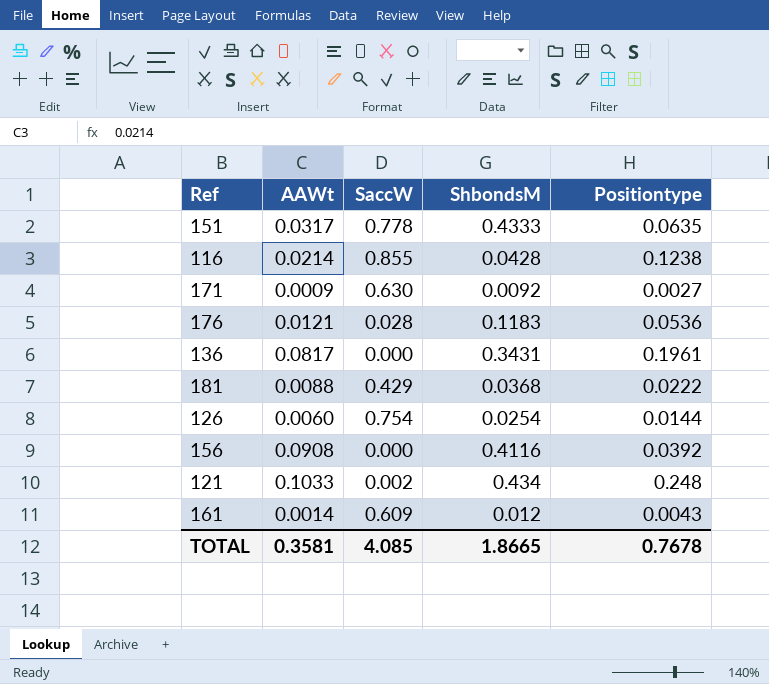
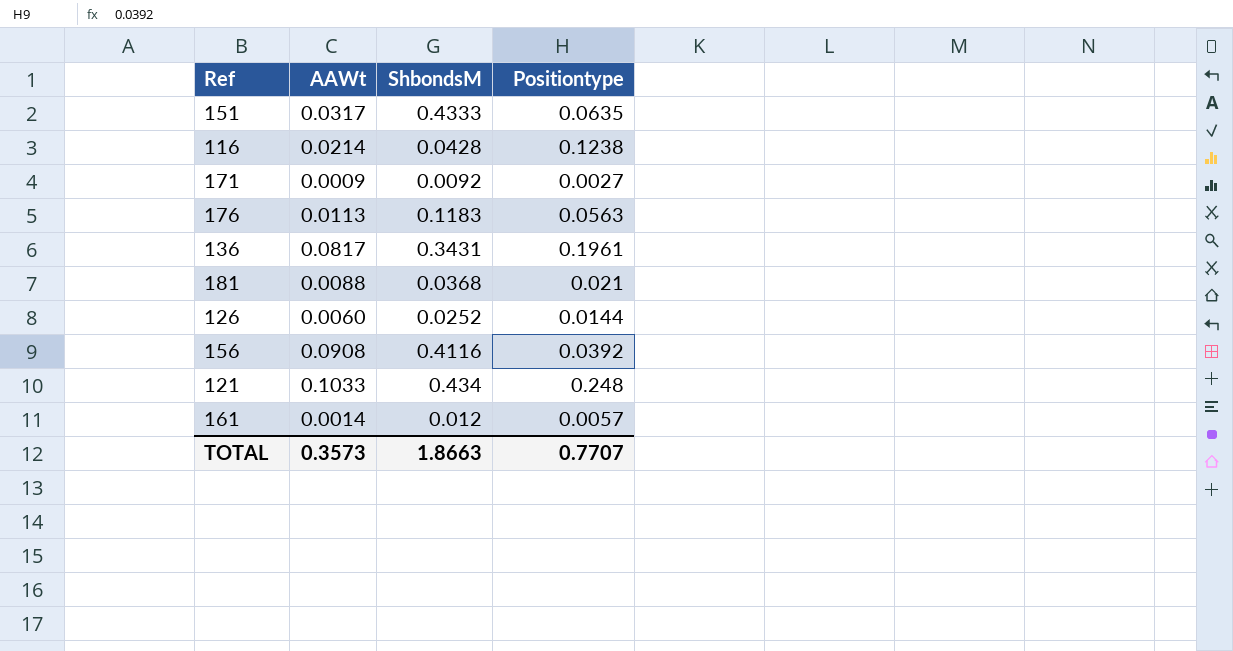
column SaccW | position: 3 -> none
176 | AAWt: 0.0121 -> 0.0113
176 | Positiontype: 0.0536 -> 0.0563
181 | Positiontype: 0.0222 -> 0.021
126 | ShbondsM: 0.0254 -> 0.0252
161 | Positiontype: 0.0043 -> 0.0057
TOTAL | AAWt: 0.3581 -> 0.3573
TOTAL | ShbondsM: 1.8665 -> 1.8663
TOTAL | Positiontype: 0.7678 -> 0.7707

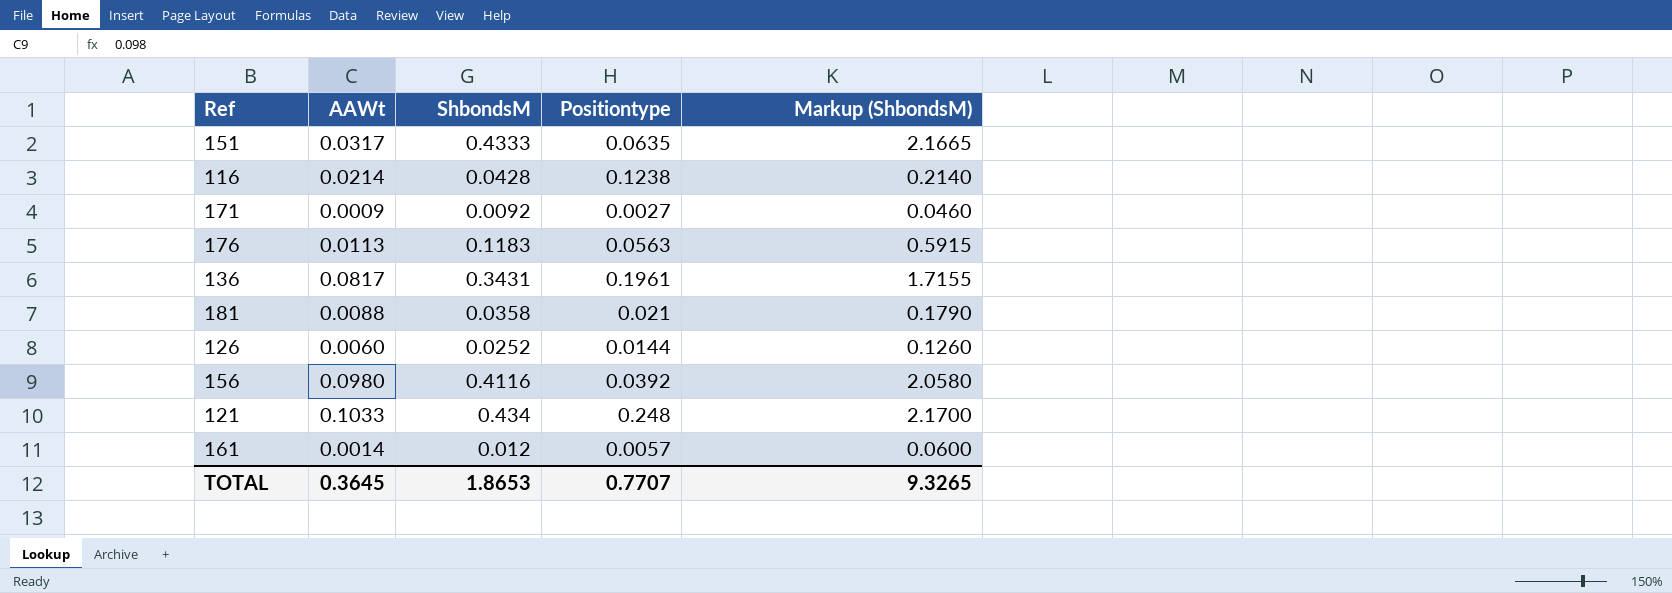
column Markup (ShbondsM) | formula: none -> [ShbondsM] * 5
181 | ShbondsM: 0.0368 -> 0.0358
156 | AAWt: 0.0908 -> 0.0980
TOTAL | AAWt: 0.3573 -> 0.3645
TOTAL | ShbondsM: 1.8663 -> 1.8653

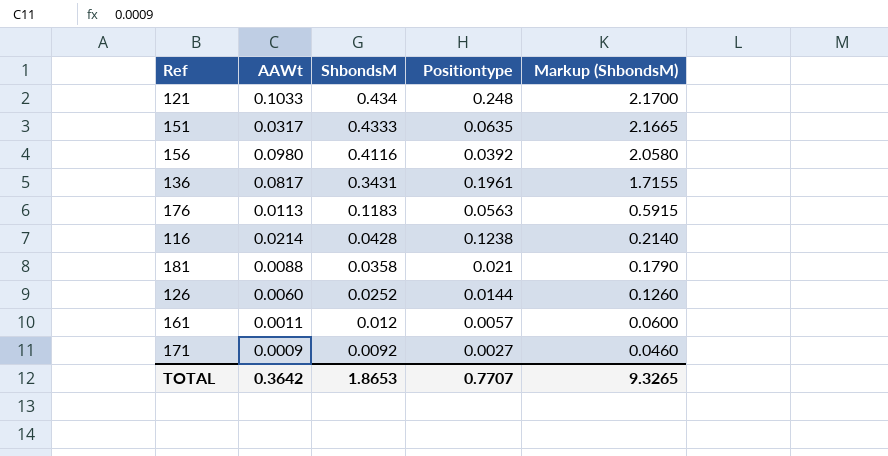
row order: none -> ShbondsM descending
161 | AAWt: 0.0014 -> 0.0011
TOTAL | AAWt: 0.3645 -> 0.3642

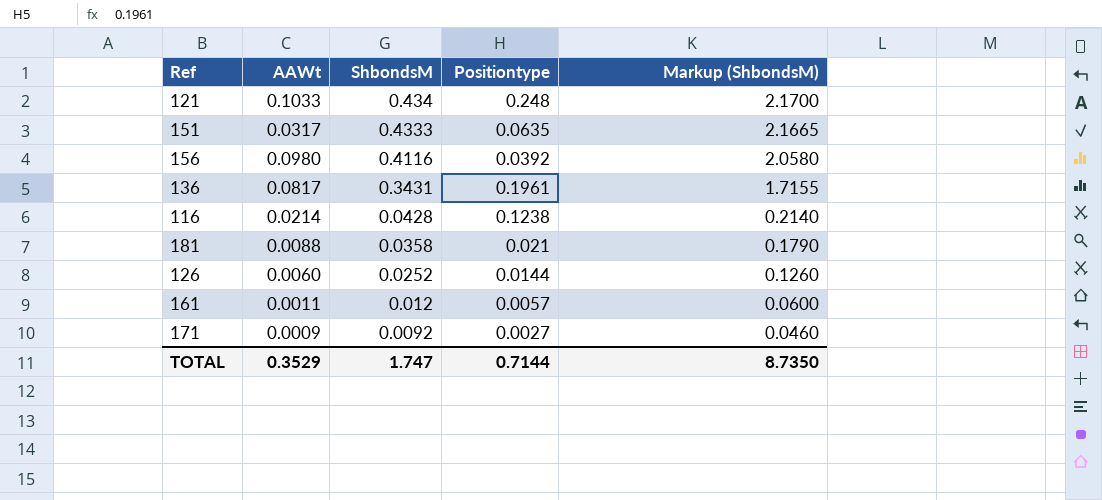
row 176: 0.0113 | 0.1183 | 0.0563 | 0.5915 -> none
TOTAL | AAWt: 0.3642 -> 0.3529
TOTAL | ShbondsM: 1.8653 -> 1.747
TOTAL | Positiontype: 0.7707 -> 0.7144
TOTAL | Markup (ShbondsM): 9.3265 -> 8.7350

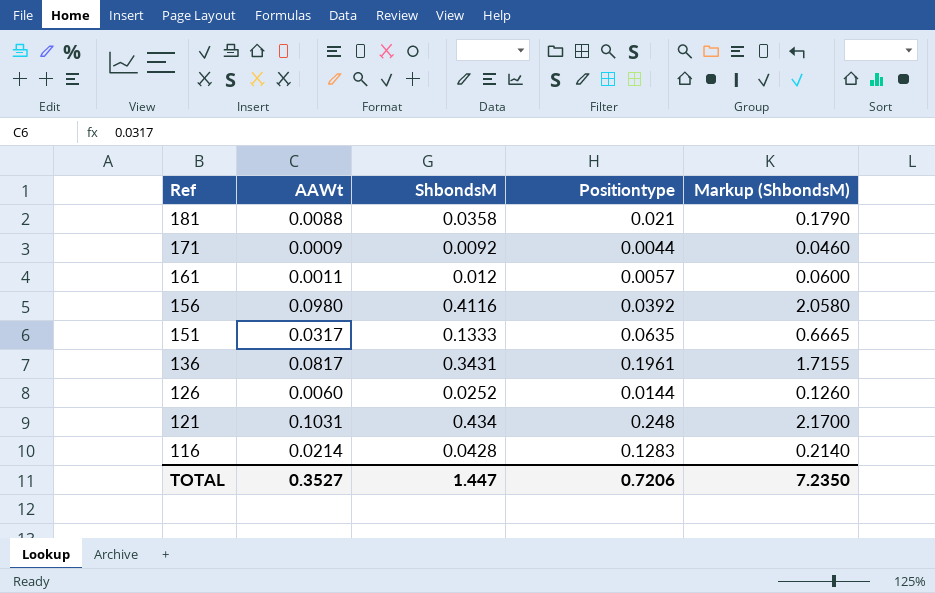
row order: ShbondsM descending -> Ref descending
171 | Positiontype: 0.0027 -> 0.0044
151 | ShbondsM: 0.4333 -> 0.1333
151 | Markup (ShbondsM): 2.1665 -> 0.6665
121 | AAWt: 0.1033 -> 0.1031
116 | Positiontype: 0.1238 -> 0.1283
TOTAL | AAWt: 0.3529 -> 0.3527
TOTAL | ShbondsM: 1.747 -> 1.447
TOTAL | Positiontype: 0.7144 -> 0.7206
TOTAL | Markup (ShbondsM): 8.7350 -> 7.2350

